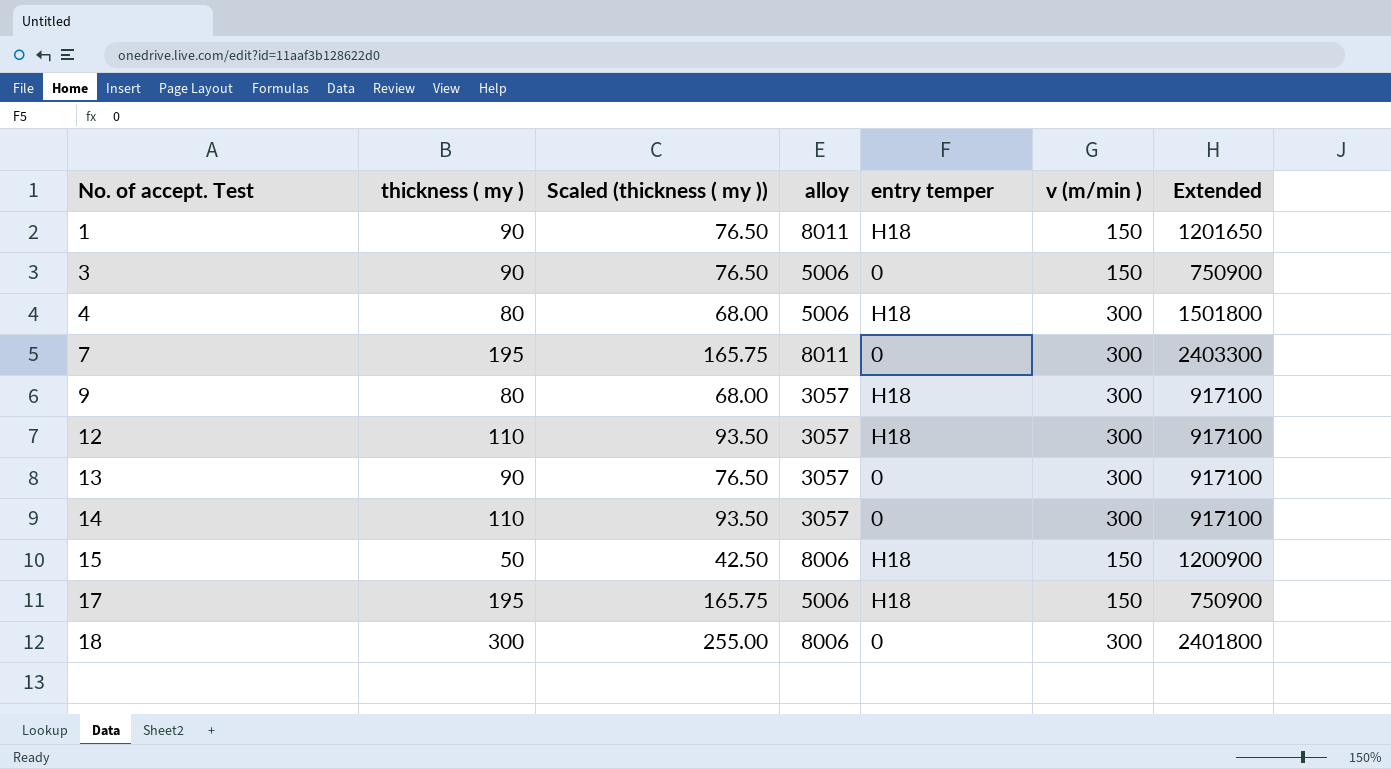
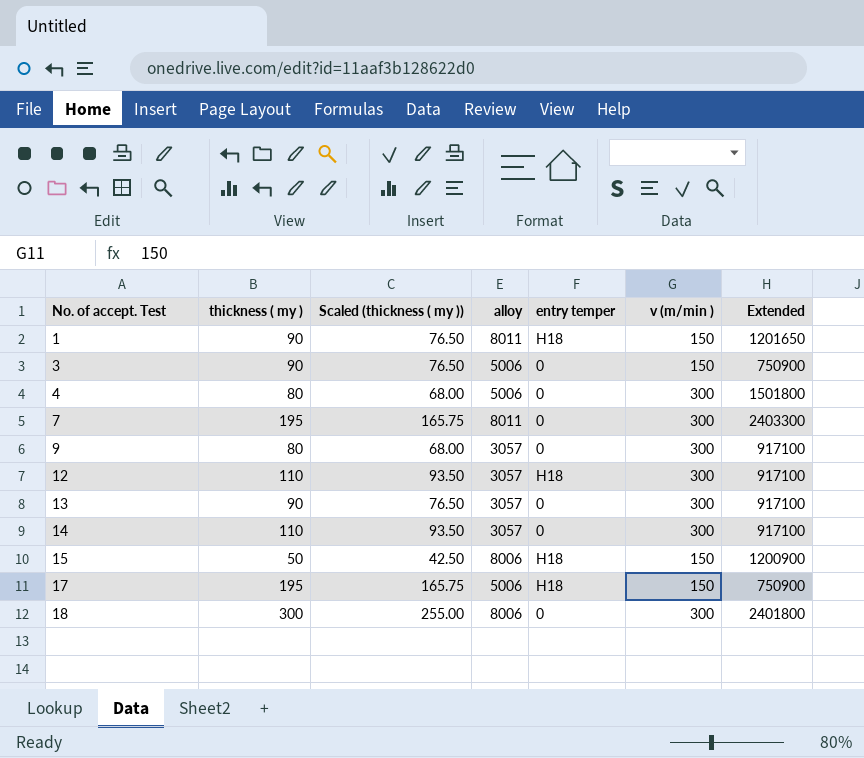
4 | entry temper: H18 -> 0
9 | entry temper: H18 -> 0

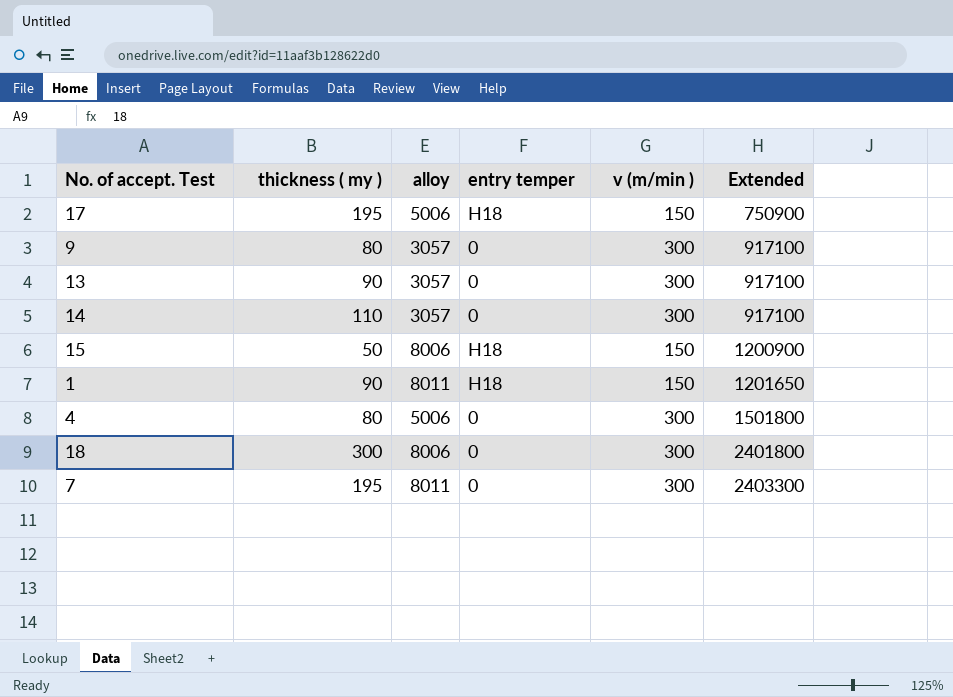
row order: No. of accept. Test ascending -> Extended ascending
column Scaled (thickness ( my )) | formula: [thickness ( my )] * 0.85 -> none
row 3: 90 | 76.50 | 5006 | 0 | 150 | 750900 -> none
row 12: 110 | 93.50 | 3057 | H18 | 300 | 917100 -> none

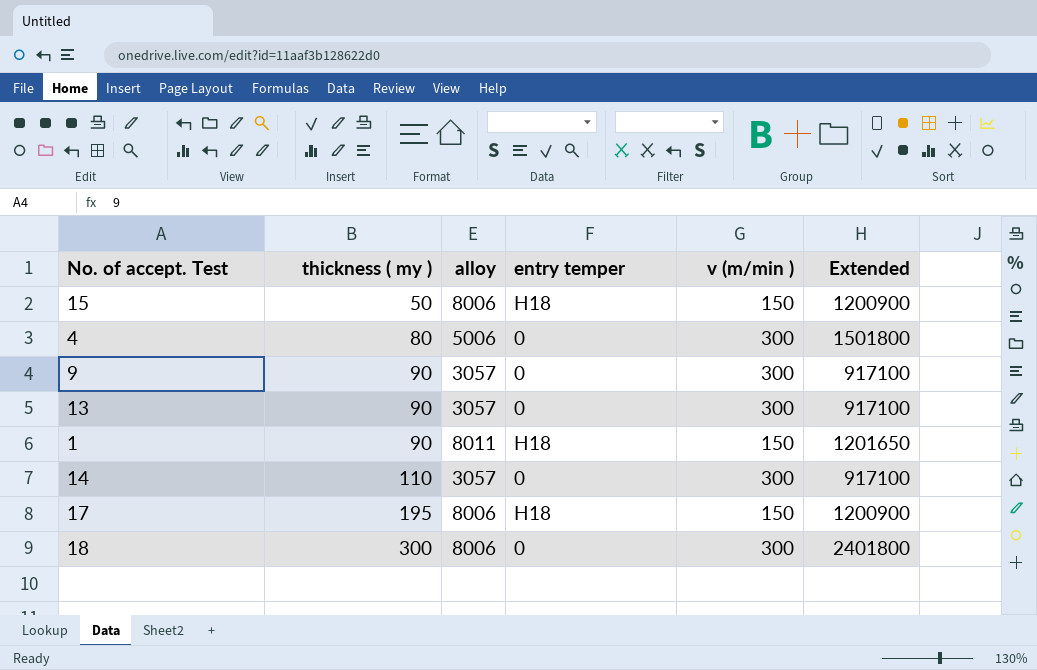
row order: Extended ascending -> thickness ( my ) ascending
row 7: 195 | 8011 | 0 | 300 | 2403300 -> none
9 | thickness ( my ): 80 -> 90
17 | alloy: 5006 -> 8006
17 | Extended: 750900 -> 1200900

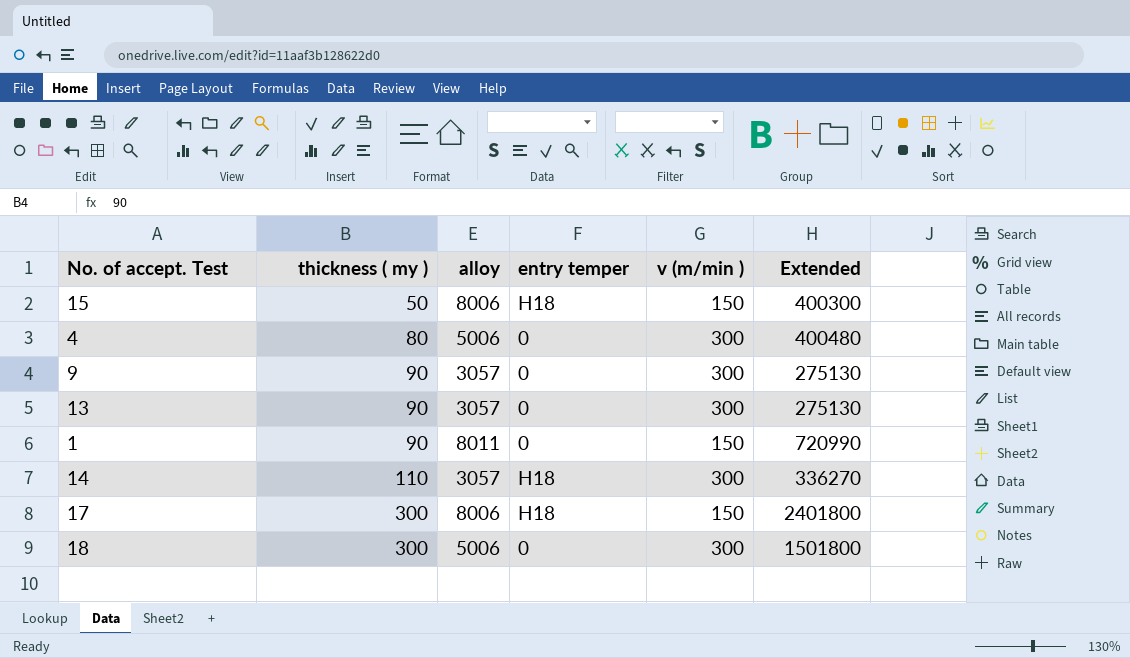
column Extended | formula: [alloy] * [v (m/min )] -> [thickness ( my )] * [alloy]
1 | entry temper: H18 -> 0
14 | entry temper: 0 -> H18
17 | thickness ( my ): 195 -> 300
18 | alloy: 8006 -> 5006

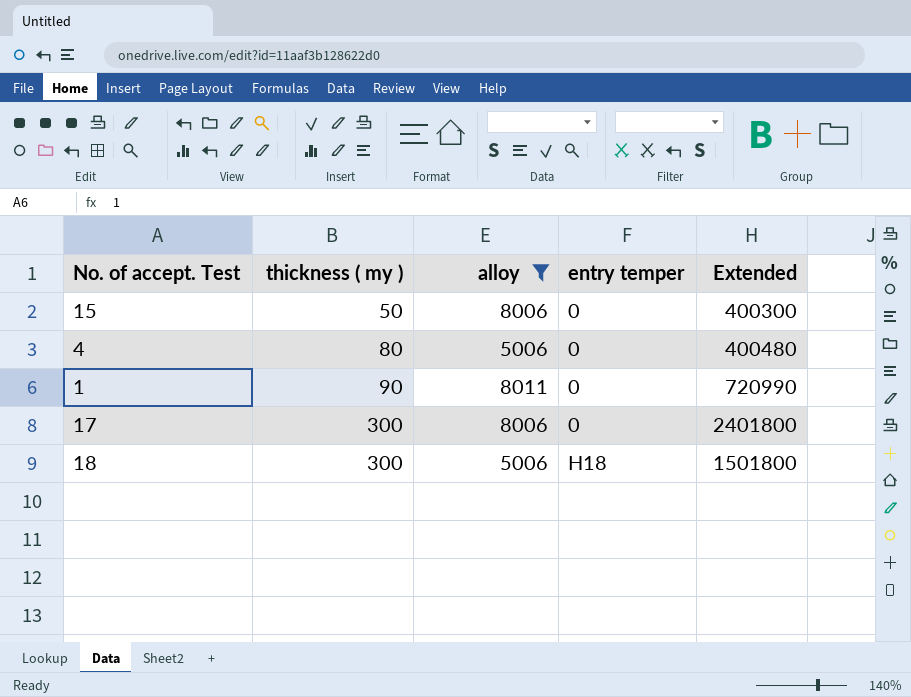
filter: none -> alloy != 3057
column v (m/min ) | position: 5 -> none
15 | entry temper: H18 -> 0
17 | entry temper: H18 -> 0
18 | entry temper: 0 -> H18

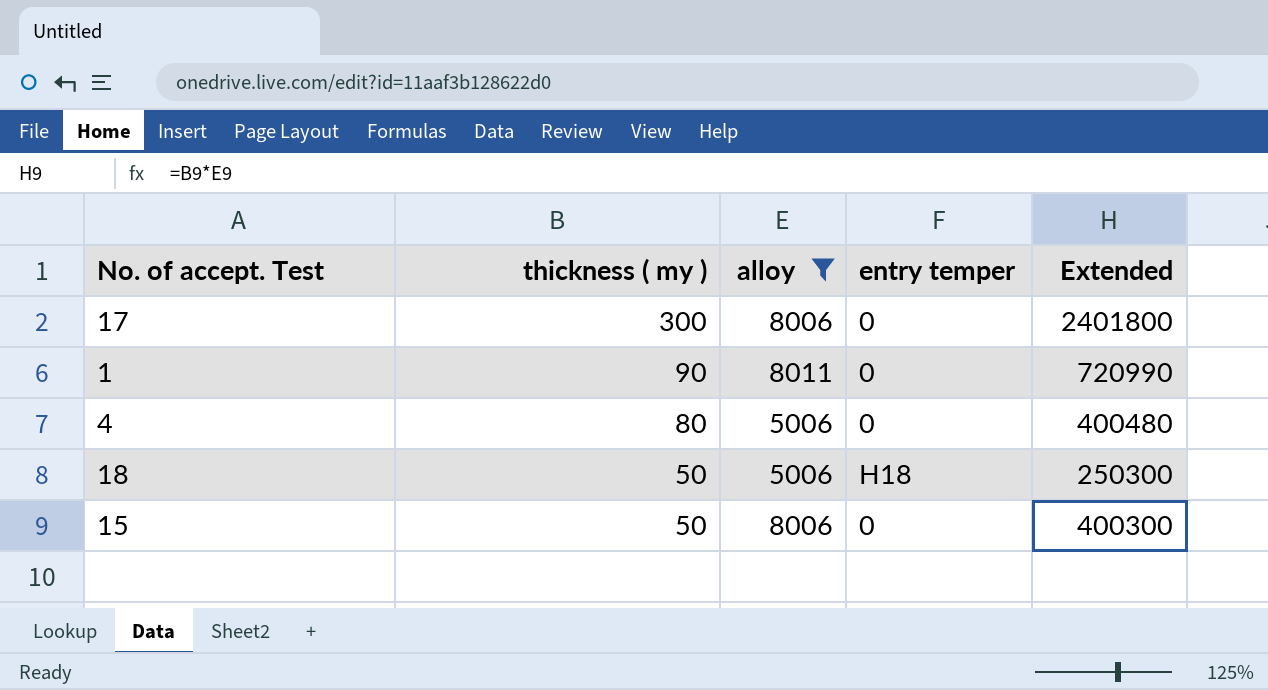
row order: thickness ( my ) ascending -> thickness ( my ) descending
18 | thickness ( my ): 300 -> 50
18 | Extended: 1501800 -> 250300

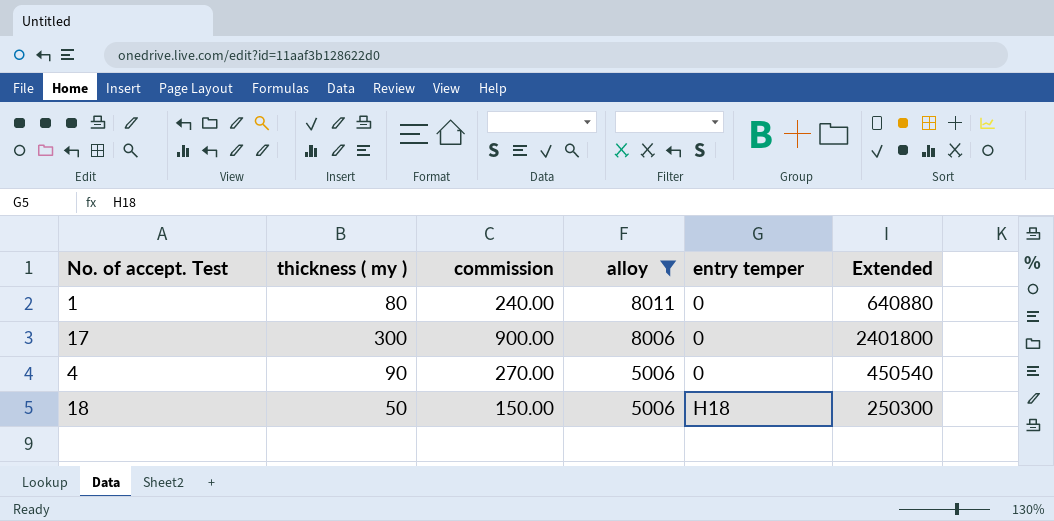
row order: thickness ( my ) descending -> alloy descending
column commission | formula: none -> [thickness ( my )] * 3
row 15: 50 | 8006 | 0 | 400300 -> none
1 | thickness ( my ): 90 -> 80
1 | Extended: 720990 -> 640880
4 | thickness ( my ): 80 -> 90
4 | Extended: 400480 -> 450540

